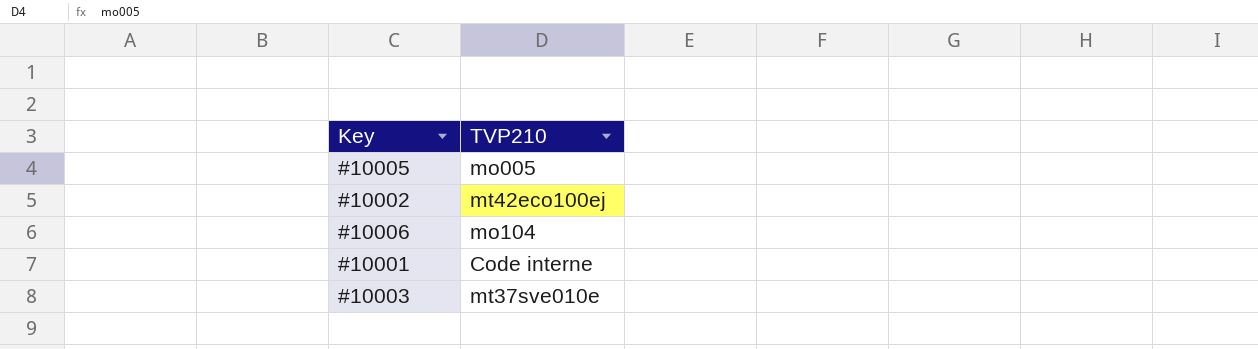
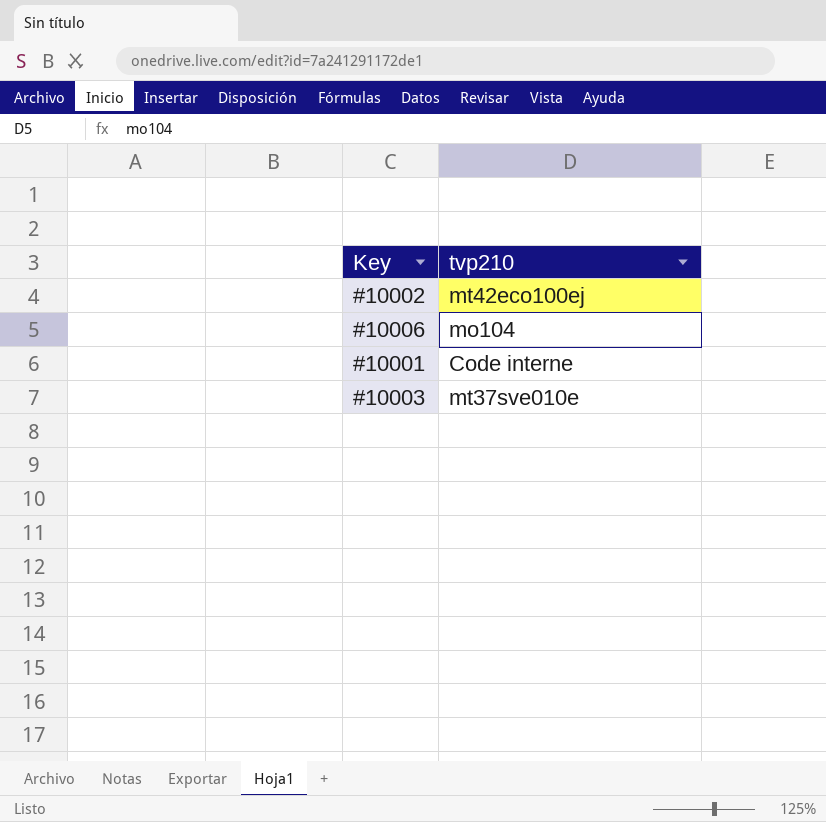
column name: TVP210 -> tvp210
row #10005: mo005 -> none

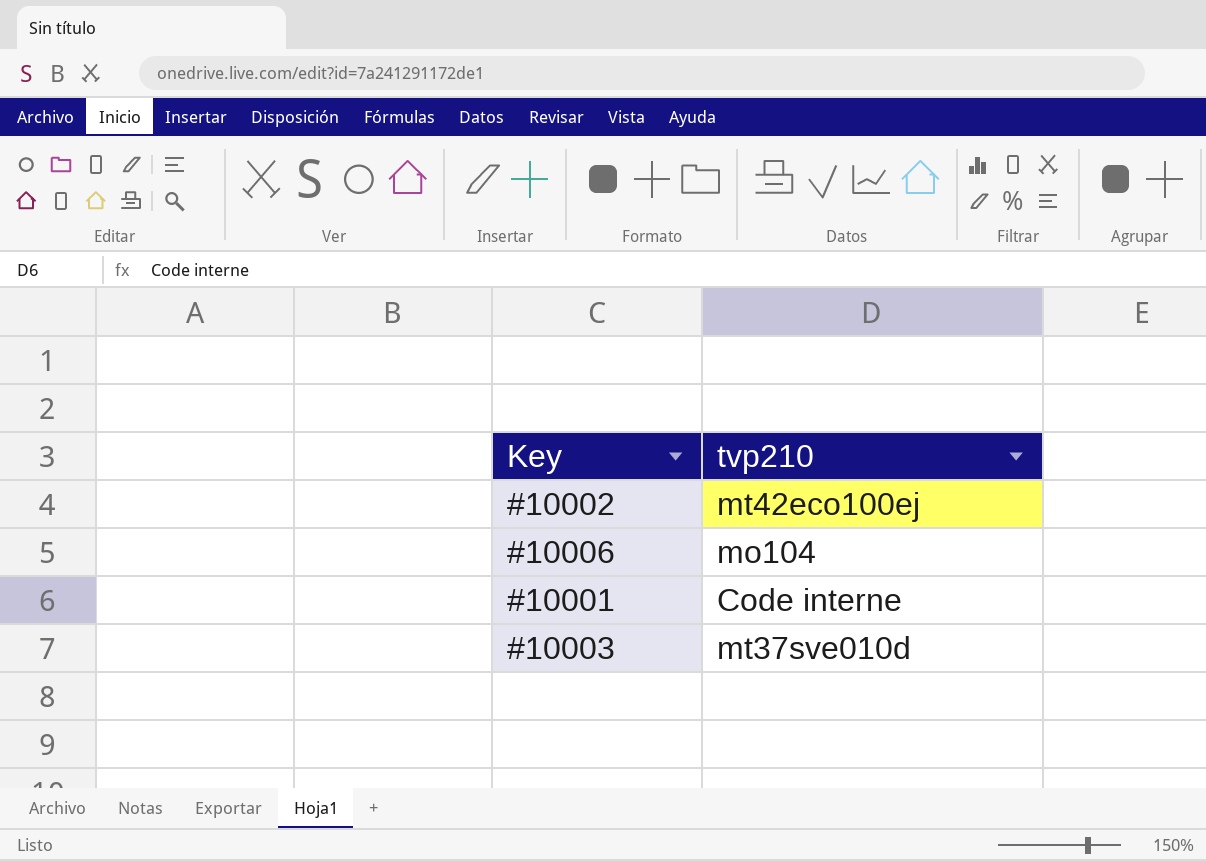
#10003 | tvp210: mt37sve010e -> mt37sve010d

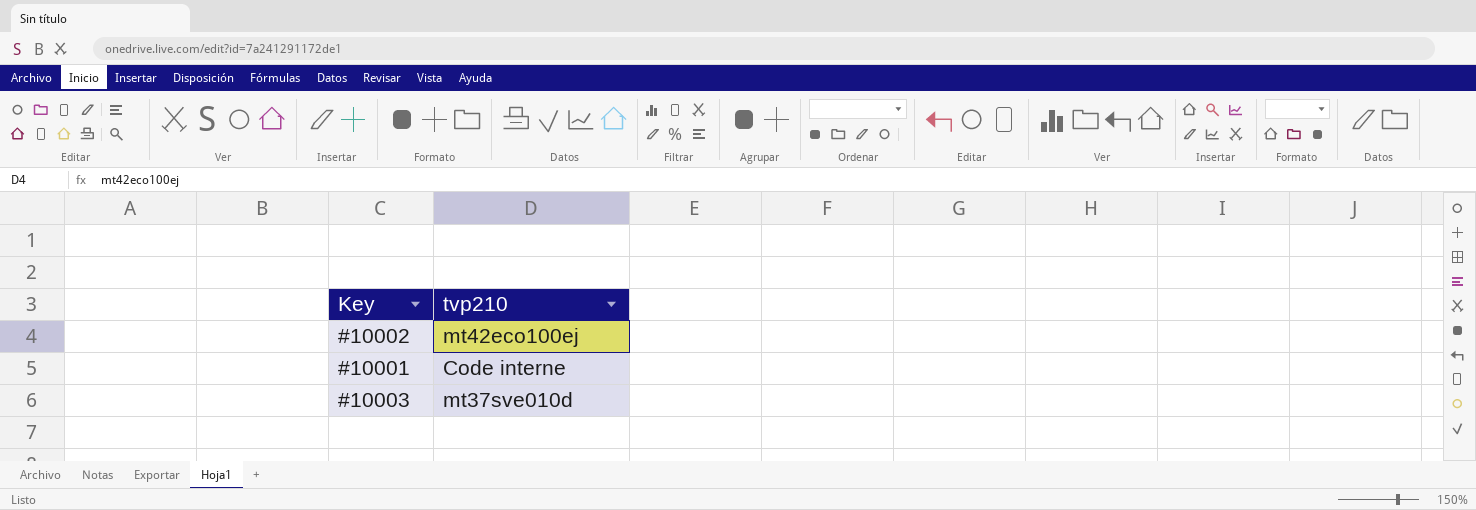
row #10006: mo104 -> none

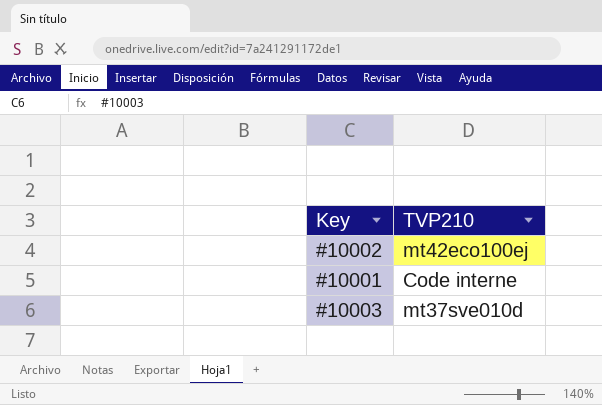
column name: tvp210 -> TVP210

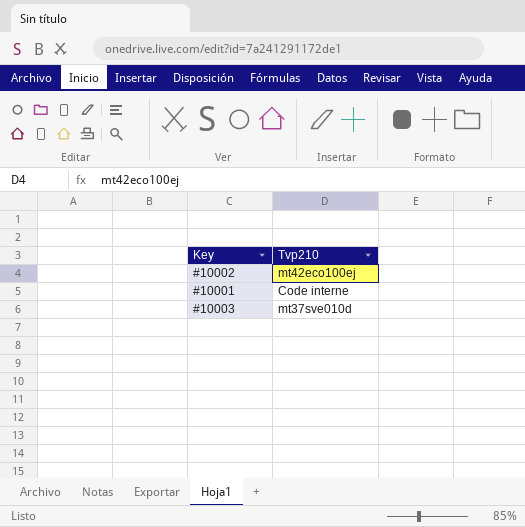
column name: TVP210 -> Tvp210

